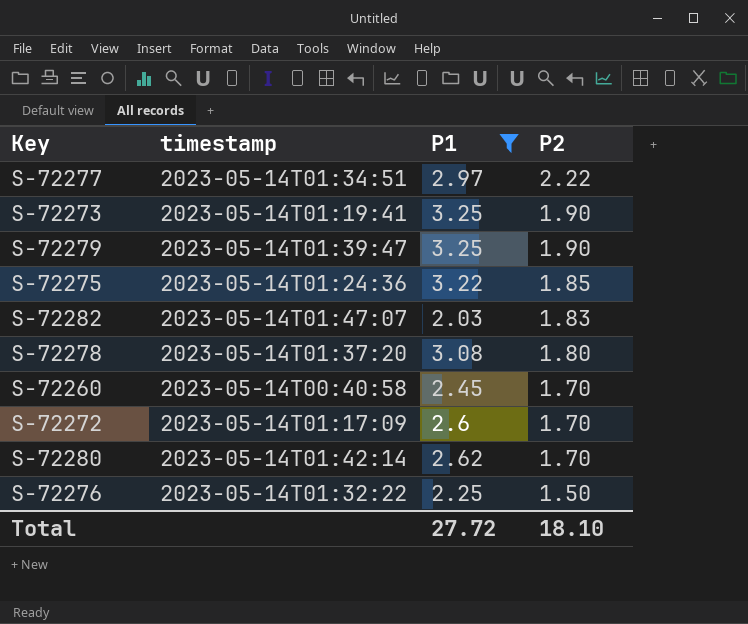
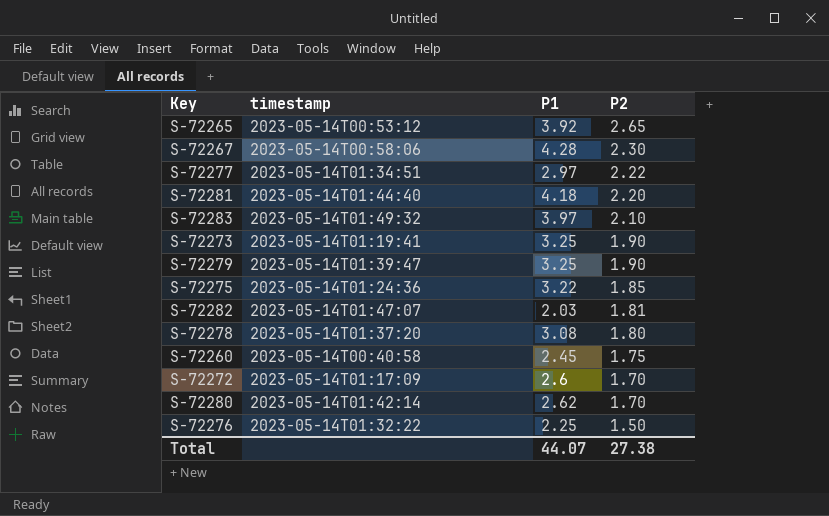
filter: P1 <= 3.25 -> none
S-72282 | P2: 1.83 -> 1.81
S-72260 | P2: 1.70 -> 1.75
Total | P1: 27.72 -> 44.07
Total | P2: 18.10 -> 27.38

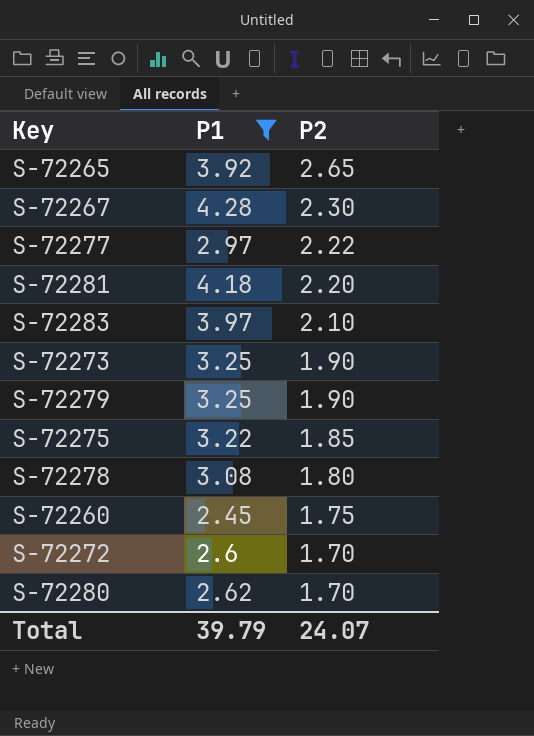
filter: none -> P1 >= 2.45
column timestamp | position: 2 -> none
Total | P1: 44.07 -> 39.79
Total | P2: 27.38 -> 24.07

